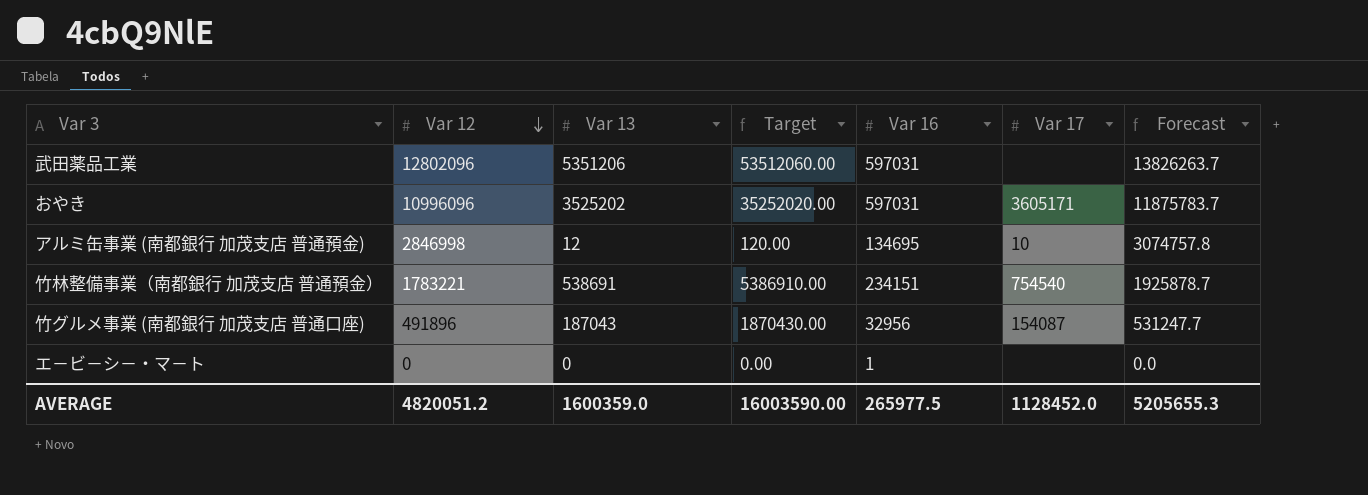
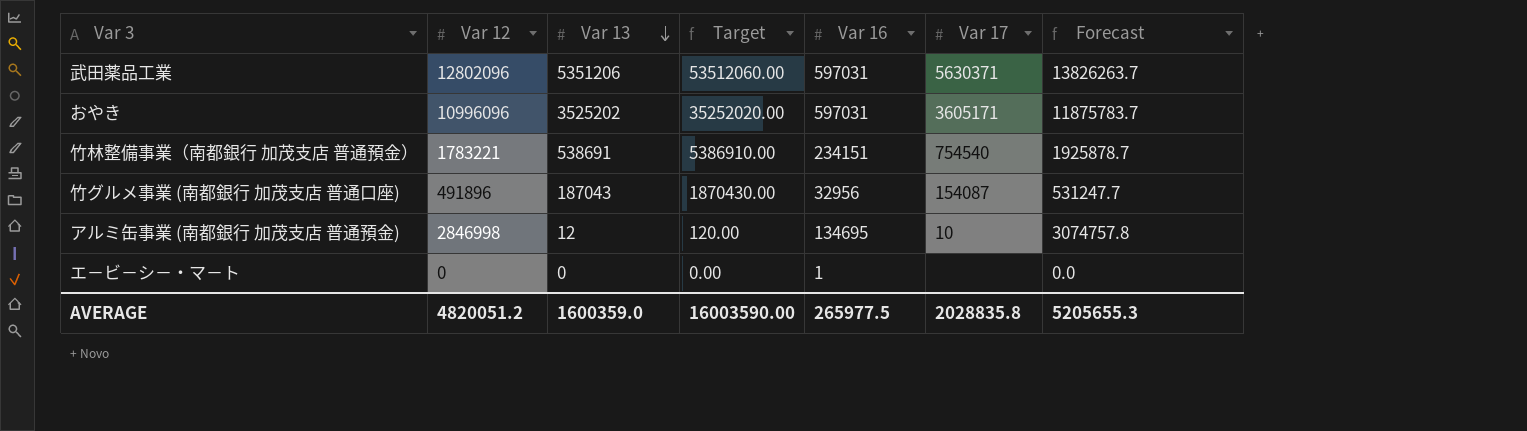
row order: Var 12 descending -> Var 13 descending
武田薬品工業 | Var 17: none -> 5630371
AVERAGE | Var 17: 1128452.0 -> 2028835.8

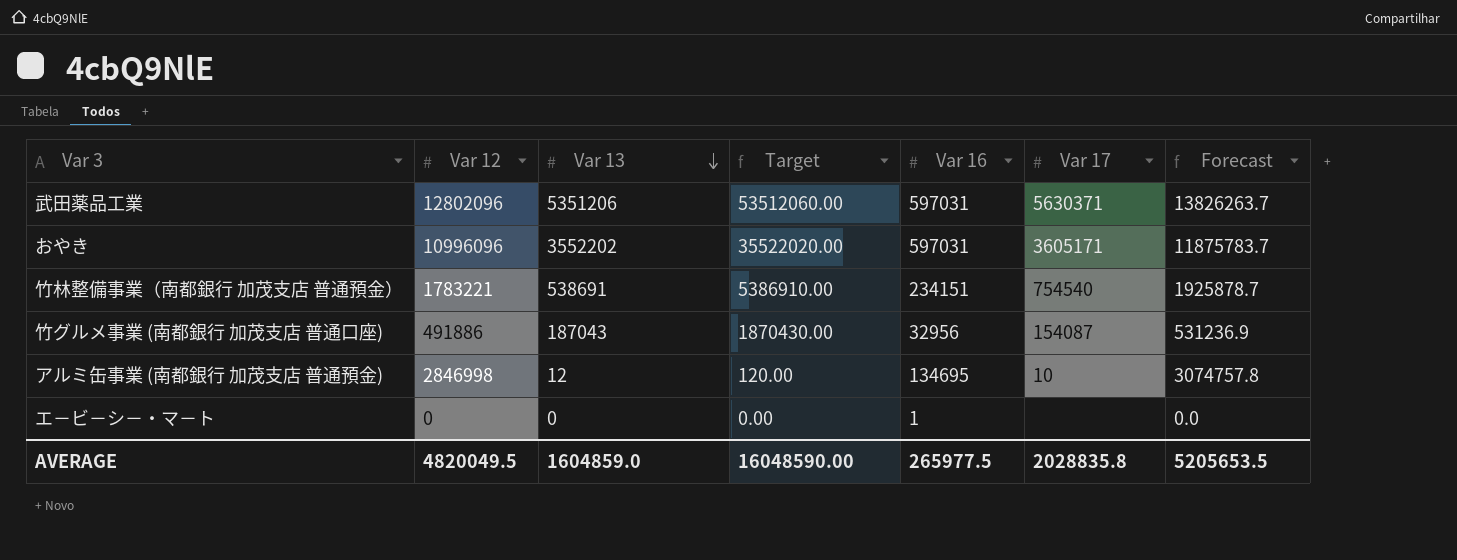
おやき | Var 13: 3525202 -> 3552202
おやき | Target: 35252020.00 -> 35522020.00
竹グルメ事業 (南都銀行 加茂支店 普通口座) | Var 12: 491896 -> 491886
竹グルメ事業 (南都銀行 加茂支店 普通口座) | Forecast: 531247.7 -> 531236.9
AVERAGE | Var 12: 4820051.2 -> 4820049.5
AVERAGE | Var 13: 1600359.0 -> 1604859.0
AVERAGE | Target: 16003590.00 -> 16048590.00
AVERAGE | Forecast: 5205655.3 -> 5205653.5

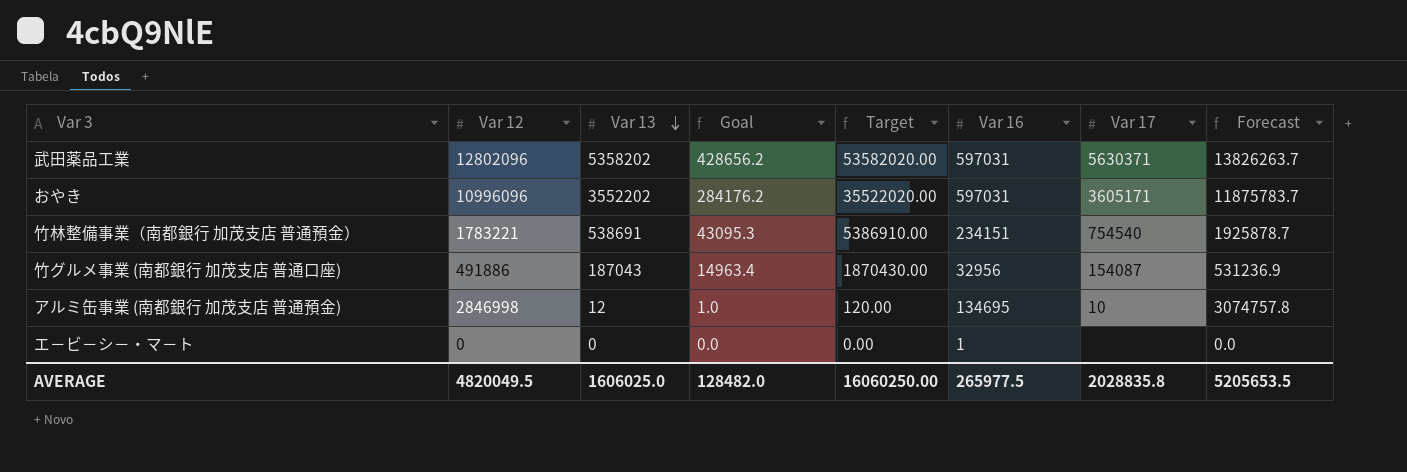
column Goal | formula: none -> [Var 13] * 0.08
武田薬品工業 | Var 13: 5351206 -> 5358202
武田薬品工業 | Target: 53512060.00 -> 53582020.00
AVERAGE | Var 13: 1604859.0 -> 1606025.0
AVERAGE | Target: 16048590.00 -> 16060250.00

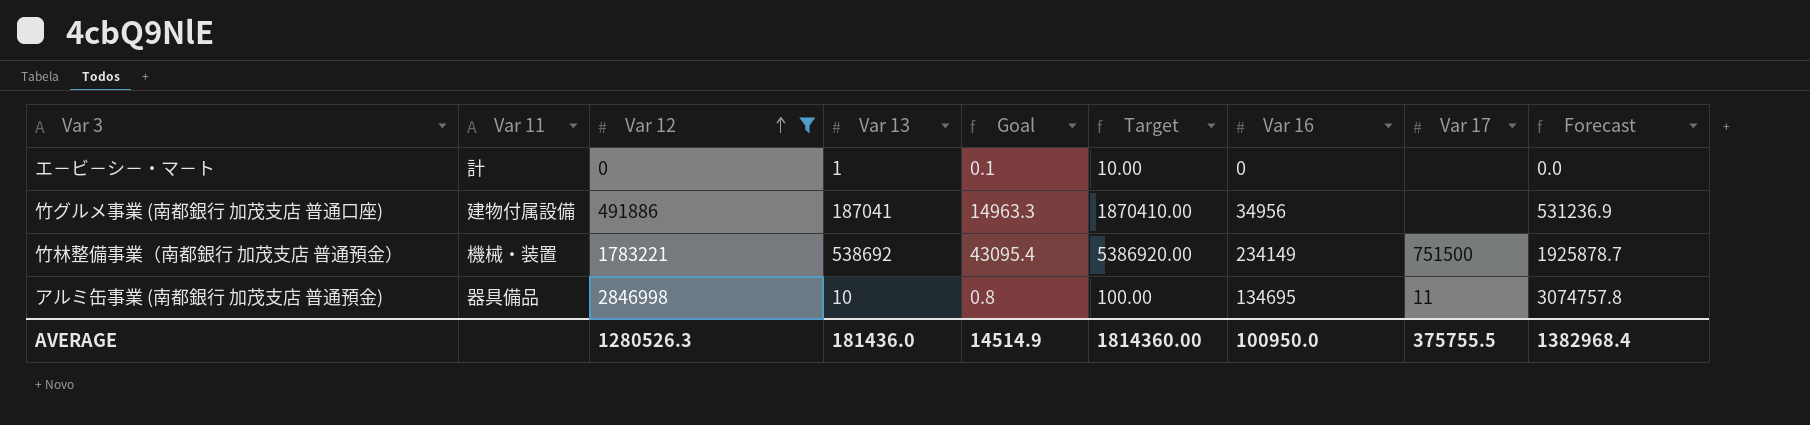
filter: none -> Var 12 <= 2846998
row order: Var 13 descending -> Var 12 ascending
column Var 11 | position: none -> 2
エ－ビ－シ－・マ－ト | Var 13: 0 -> 1
エ－ビ－シ－・マ－ト | Goal: 0.0 -> 0.1
エ－ビ－シ－・マ－ト | Target: 0.00 -> 10.00
エ－ビ－シ－・マ－ト | Var 16: 1 -> 0
竹グルメ事業 (南都銀行 加茂支店 普通口座) | Var 13: 187043 -> 187041
竹グルメ事業 (南都銀行 加茂支店 普通口座) | Goal: 14963.4 -> 14963.3
竹グルメ事業 (南都銀行 加茂支店 普通口座) | Target: 1870430.00 -> 1870410.00
竹グルメ事業 (南都銀行 加茂支店 普通口座) | Var 16: 32956 -> 34956
竹グルメ事業 (南都銀行 加茂支店 普通口座) | Var 17: 154087 -> none
竹林整備事業（南都銀行 加茂支店 普通預金） | Var 13: 538691 -> 538692
竹林整備事業（南都銀行 加茂支店 普通預金） | Goal: 43095.3 -> 43095.4
竹林整備事業（南都銀行 加茂支店 普通預金） | Target: 5386910.00 -> 5386920.00
竹林整備事業（南都銀行 加茂支店 普通預金） | Var 16: 234151 -> 234149
竹林整備事業（南都銀行 加茂支店 普通預金） | Var 17: 754540 -> 751500
アルミ缶事業 (南都銀行 加茂支店 普通預金) | Var 13: 12 -> 10
アルミ缶事業 (南都銀行 加茂支店 普通預金) | Goal: 1.0 -> 0.8
アルミ缶事業 (南都銀行 加茂支店 普通預金) | Target: 120.00 -> 100.00
アルミ缶事業 (南都銀行 加茂支店 普通預金) | Var 17: 10 -> 11
AVERAGE | Var 12: 4820049.5 -> 1280526.3
AVERAGE | Var 13: 1606025.0 -> 181436.0
AVERAGE | Goal: 128482.0 -> 14514.9
AVERAGE | Target: 16060250.00 -> 1814360.00
AVERAGE | Var 16: 265977.5 -> 100950.0
AVERAGE | Var 17: 2028835.8 -> 375755.5
AVERAGE | Forecast: 5205653.5 -> 1382968.4

